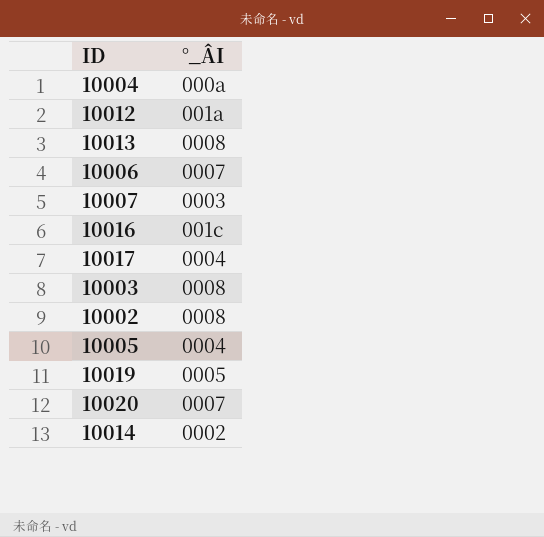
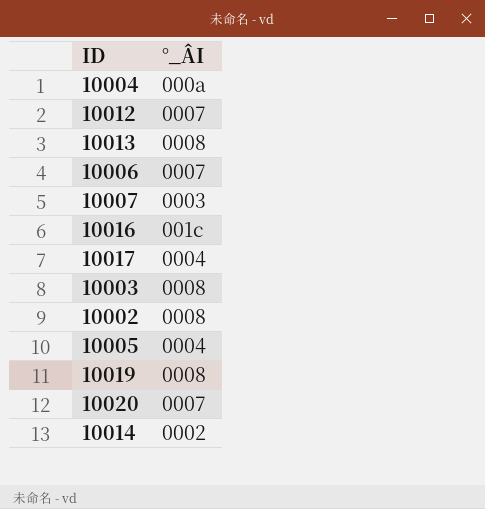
10012 | °_ÂI: 001a -> 0007
10019 | °_ÂI: 0005 -> 0008

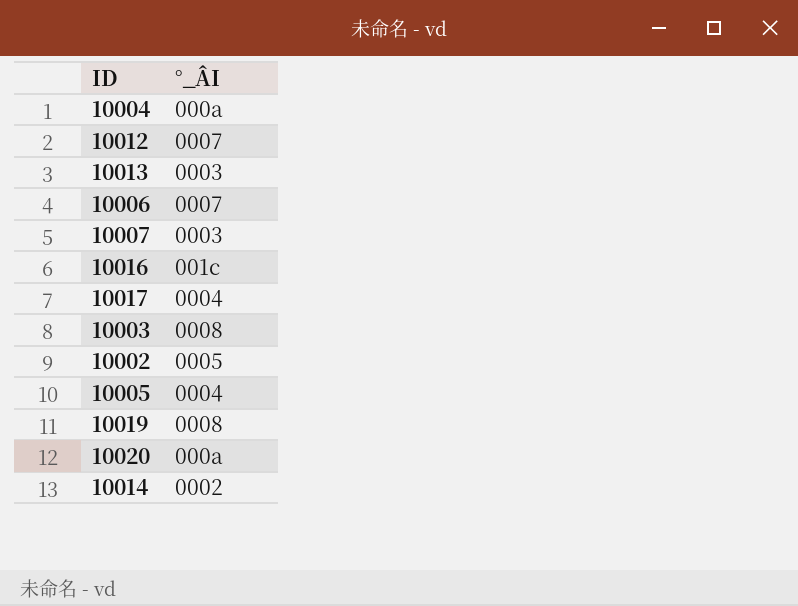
10013 | °_ÂI: 0008 -> 0003
10002 | °_ÂI: 0008 -> 0005
10020 | °_ÂI: 0007 -> 000a

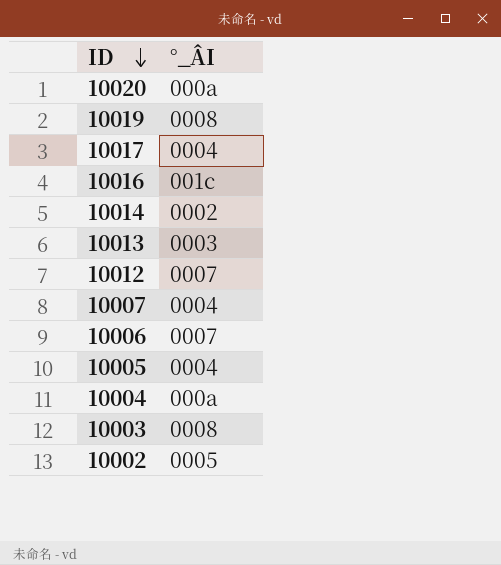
row order: none -> ID descending
10007 | °_ÂI: 0003 -> 0004

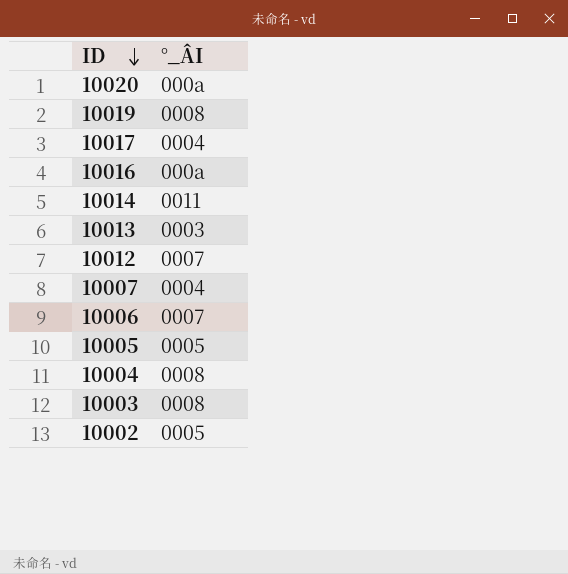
10016 | °_ÂI: 001c -> 000a
10014 | °_ÂI: 0002 -> 0011
10005 | °_ÂI: 0004 -> 0005
10004 | °_ÂI: 000a -> 0008

